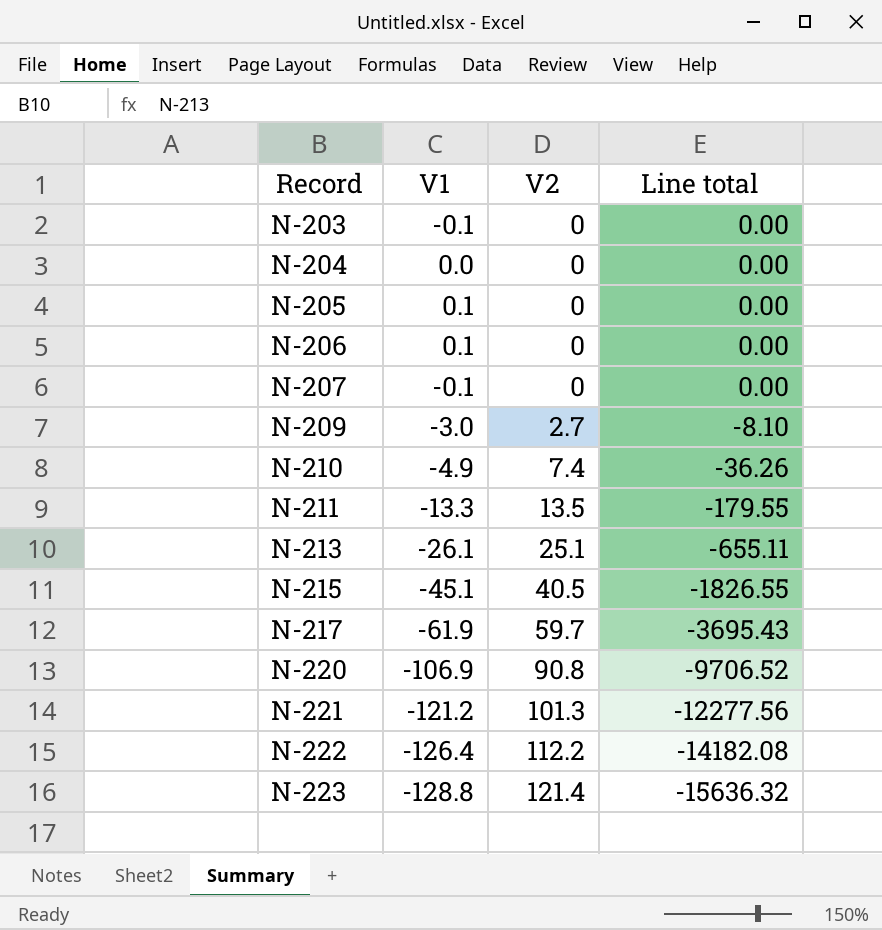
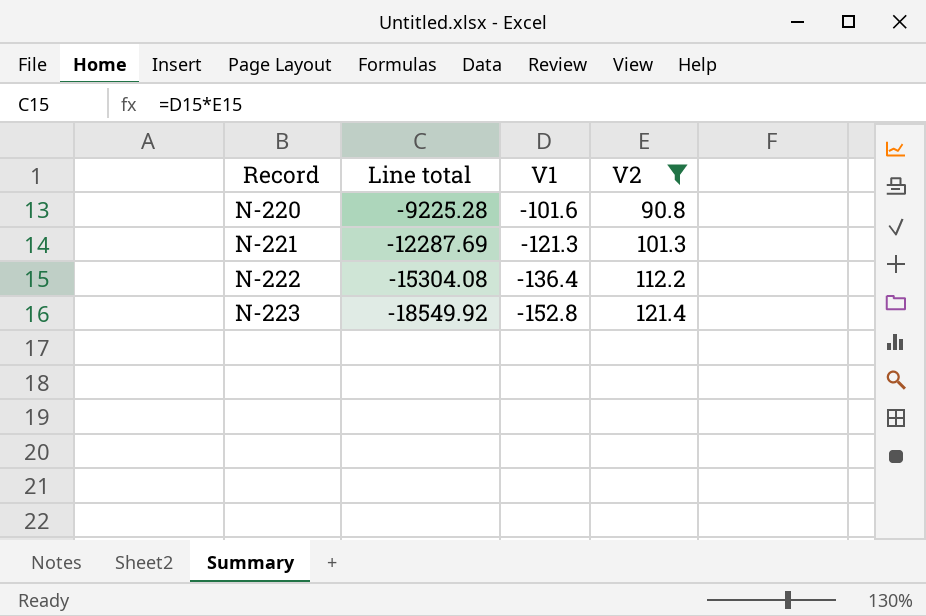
filter: none -> V2 >= 90.8
column Line total | position: 4 -> 2
N-220 | Line total: -9706.52 -> -9225.28
N-220 | V1: -106.9 -> -101.6
N-221 | Line total: -12277.56 -> -12287.69
N-221 | V1: -121.2 -> -121.3
N-222 | Line total: -14182.08 -> -15304.08
N-222 | V1: -126.4 -> -136.4
N-223 | Line total: -15636.32 -> -18549.92
N-223 | V1: -128.8 -> -152.8

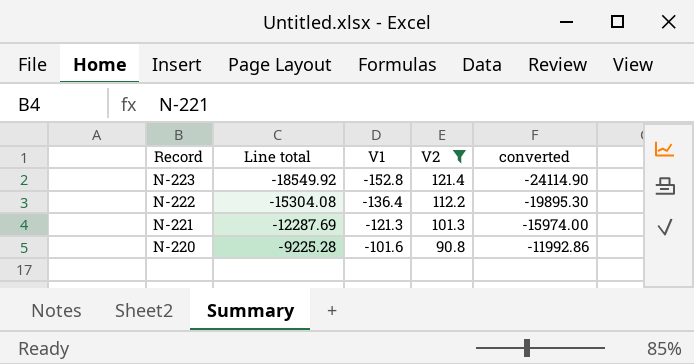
row order: Record ascending -> Record descending
column converted | formula: none -> [Line total] * 1.3

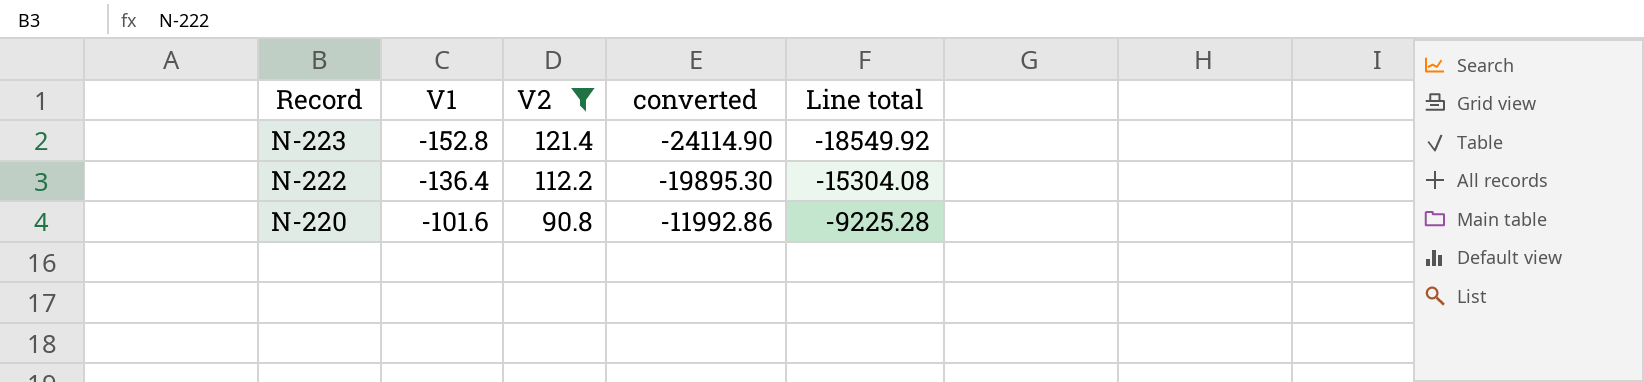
column Line total | position: 2 -> 5
row N-221: -12287.69 | -121.3 | 101.3 | -15974.00 -> none

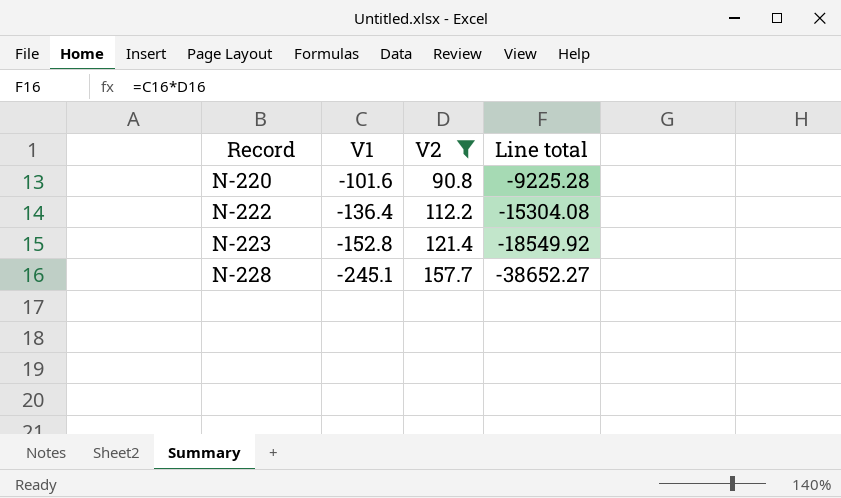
row order: Record descending -> Record ascending
column converted | formula: [Line total] * 1.3 -> none
row N-228: none -> -245.1 | 157.7 | -38652.27

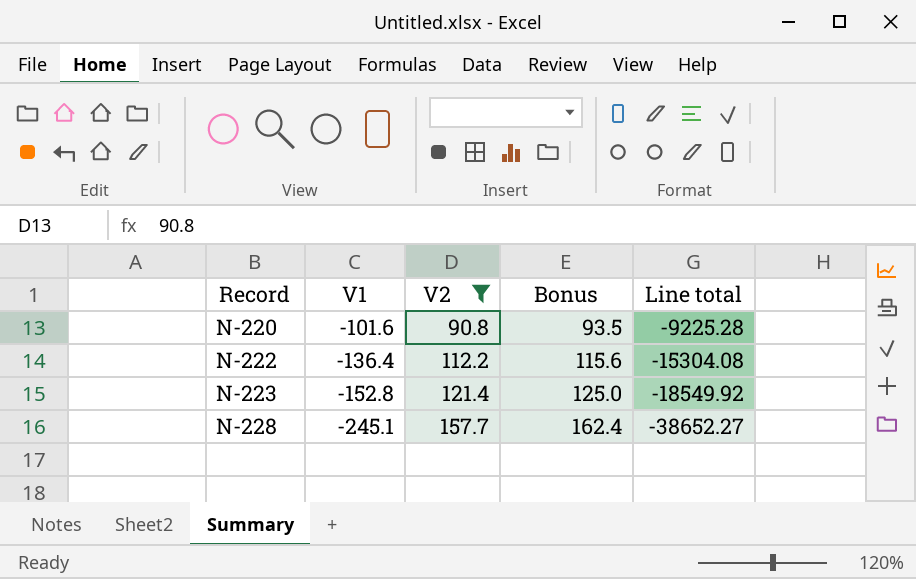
column Bonus | formula: none -> [V2] * 1.03

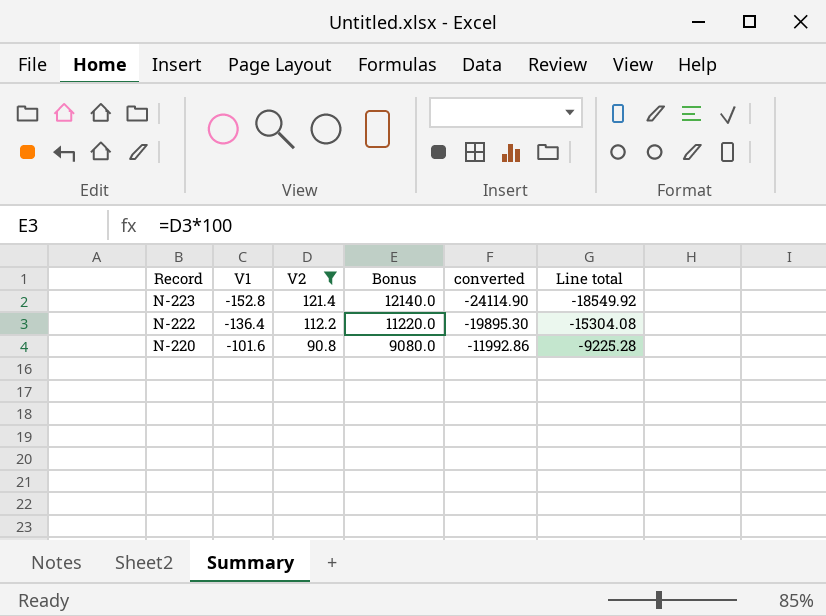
row order: Record ascending -> Record descending
column Bonus | formula: [V2] * 1.03 -> [V2] * 100
column converted | formula: none -> [Line total] * 1.3
row N-228: -245.1 | 157.7 | 162.4 | -38652.27 -> none

